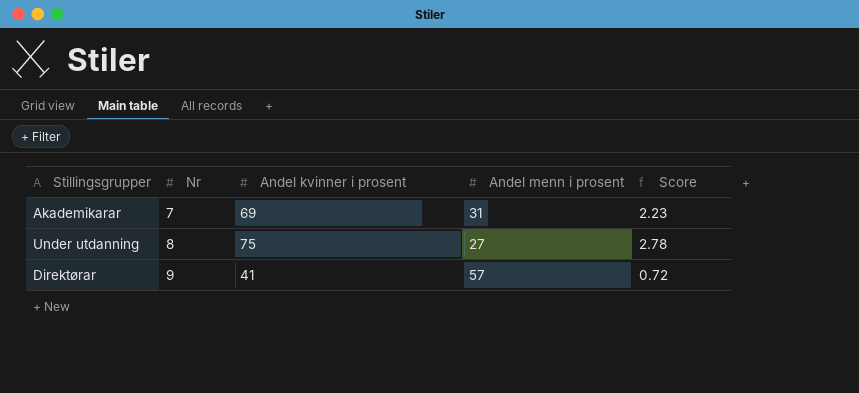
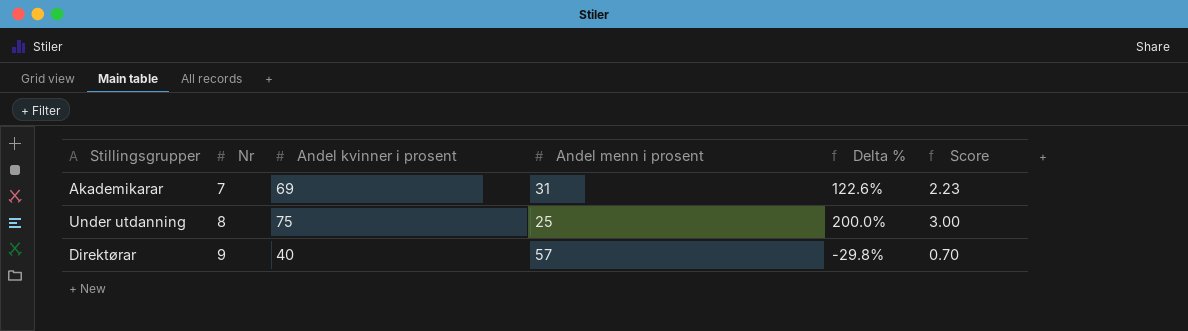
column Delta % | formula: none -> ([Andel kvinner i prosent] - [Andel menn i prosent]) / [Andel menn i prosent]
Under utdanning | Andel menn i prosent: 27 -> 25
Under utdanning | Score: 2.78 -> 3.00
Direktørar | Andel kvinner i prosent: 41 -> 40
Direktørar | Score: 0.72 -> 0.70

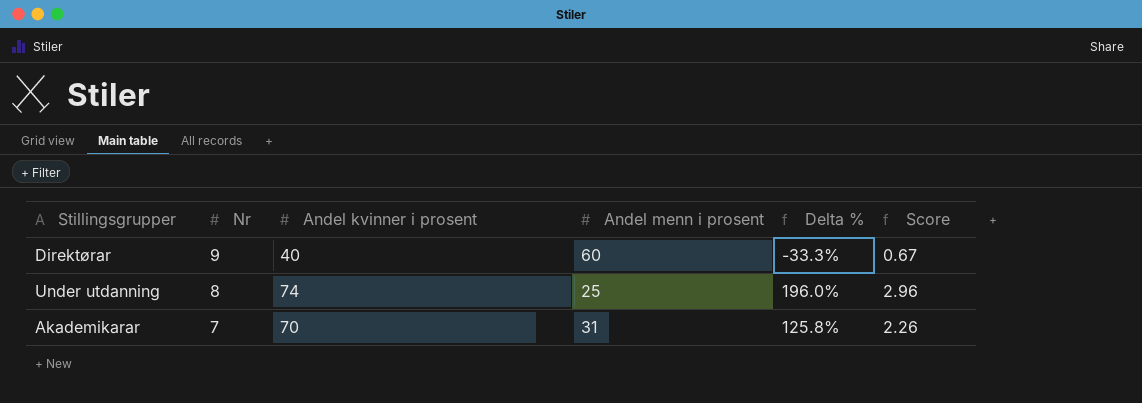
row order: Nr ascending -> Nr descending
Direktørar | Andel menn i prosent: 57 -> 60
Direktørar | Delta %: -29.8% -> -33.3%
Direktørar | Score: 0.70 -> 0.67
Under utdanning | Andel kvinner i prosent: 75 -> 74
Under utdanning | Delta %: 200.0% -> 196.0%
Under utdanning | Score: 3.00 -> 2.96
Akademikarar | Andel kvinner i prosent: 69 -> 70
Akademikarar | Delta %: 122.6% -> 125.8%
Akademikarar | Score: 2.23 -> 2.26

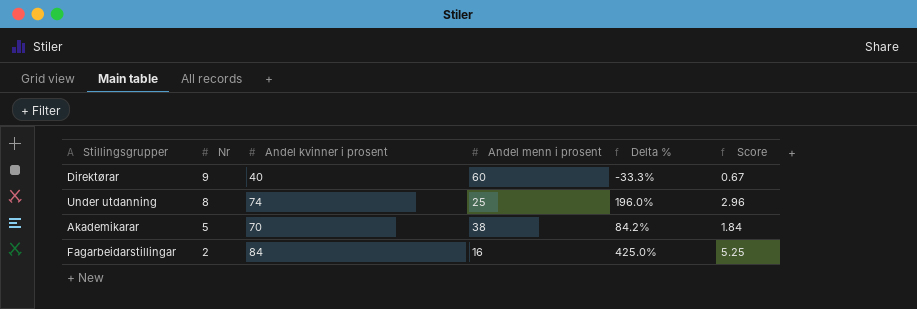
Akademikarar | Nr: 7 -> 5
Akademikarar | Andel menn i prosent: 31 -> 38
Akademikarar | Delta %: 125.8% -> 84.2%
Akademikarar | Score: 2.26 -> 1.84
row Fagarbeidarstillingar: none -> 2 | 84 | 16 | 425.0% | 5.25

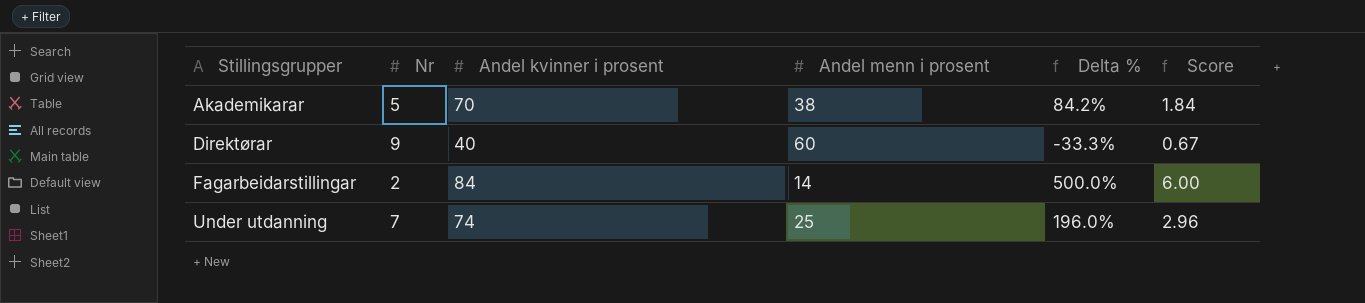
row order: Nr descending -> Stillingsgrupper ascending
Fagarbeidarstillingar | Andel menn i prosent: 16 -> 14
Fagarbeidarstillingar | Delta %: 425.0% -> 500.0%
Fagarbeidarstillingar | Score: 5.25 -> 6.00
Under utdanning | Nr: 8 -> 7

